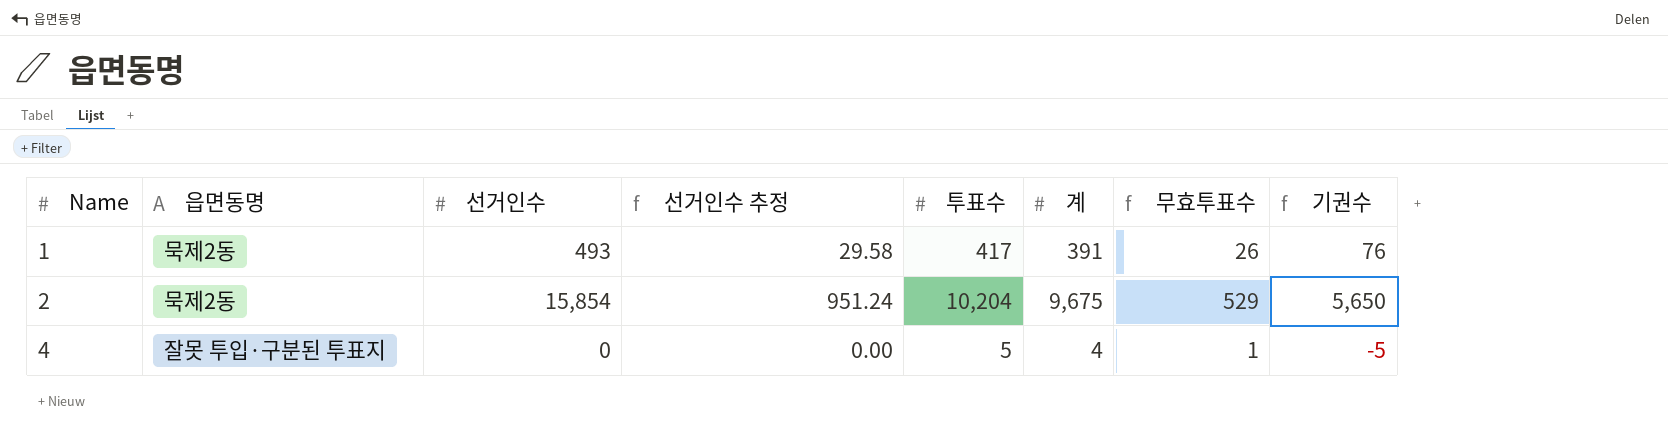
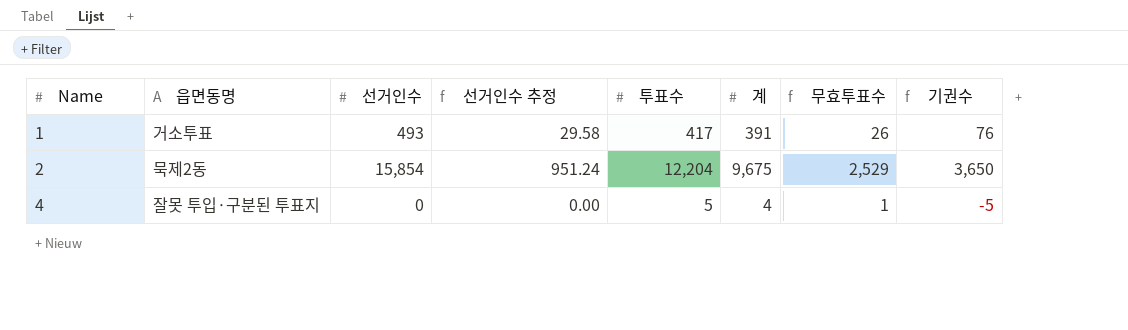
1 | 읍면동명: 묵제2동 -> 거소투표
2 | 투표수: 10,204 -> 12,204
2 | 무효투표수: 529 -> 2,529
2 | 기권수: 5,650 -> 3,650

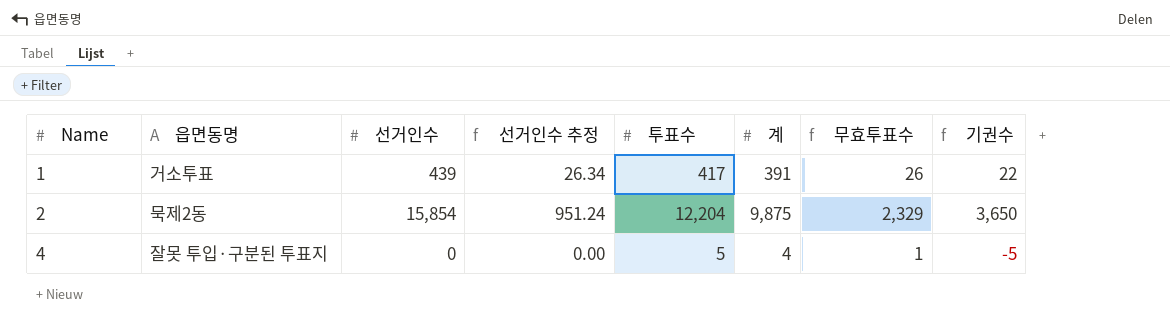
1 | 선거인수: 493 -> 439
1 | 선거인수 추정: 29.58 -> 26.34
1 | 기권수: 76 -> 22
2 | 계: 9,675 -> 9,875
2 | 무효투표수: 2,529 -> 2,329

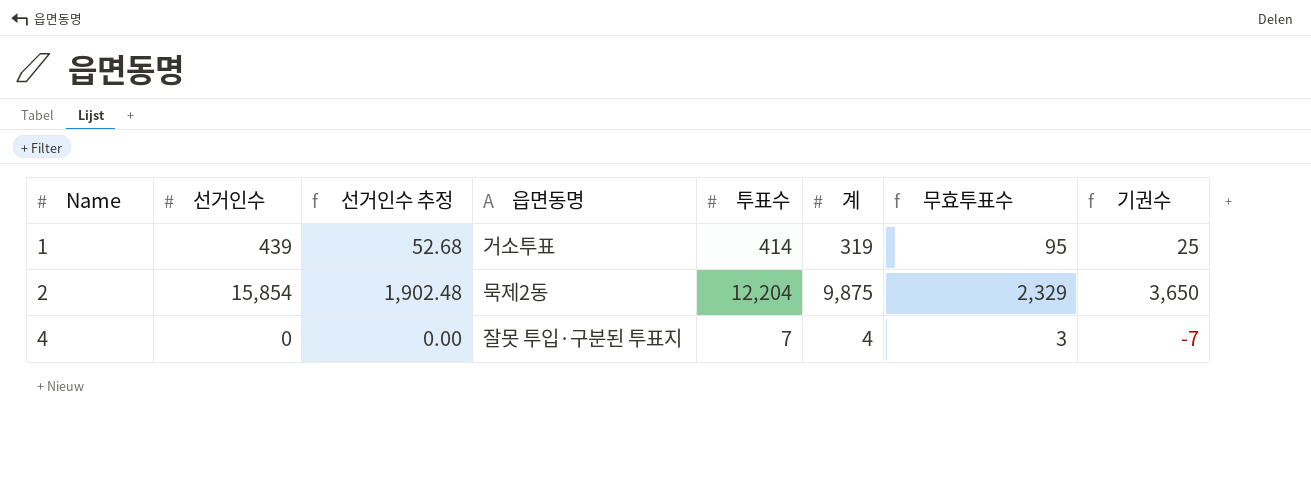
column 선거인수 추정 | formula: [선거인수] * 0.06 -> [선거인수] * 0.12
column 읍면동명 | position: 2 -> 4
1 | 투표수: 417 -> 414
1 | 계: 391 -> 319
1 | 무효투표수: 26 -> 95
1 | 기권수: 22 -> 25
4 | 투표수: 5 -> 7
4 | 무효투표수: 1 -> 3
4 | 기권수: -5 -> -7

